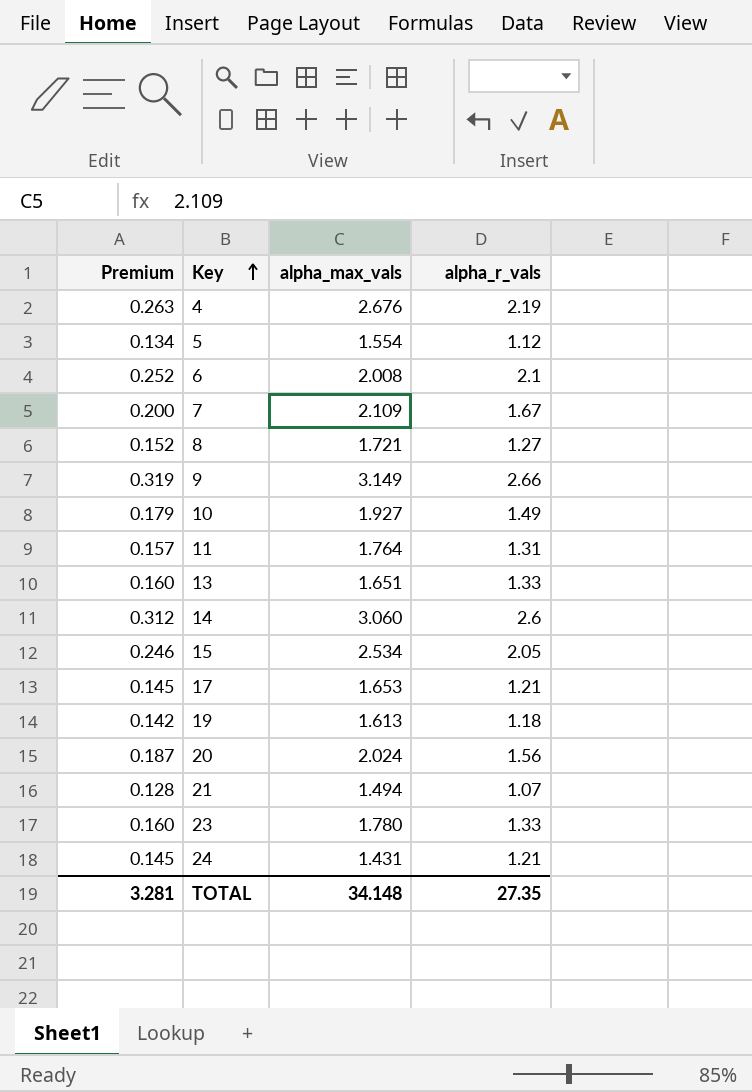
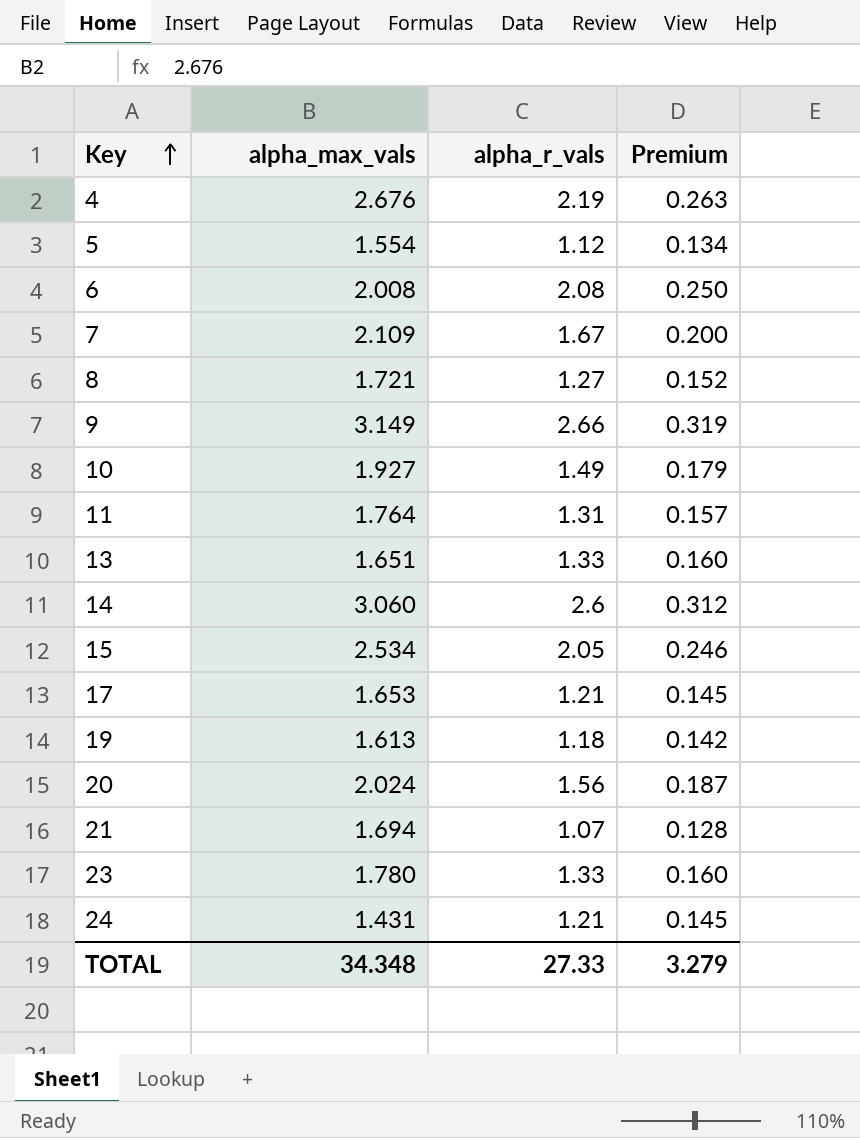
column Premium | position: 1 -> 4
6 | alpha_r_vals: 2.1 -> 2.08
6 | Premium: 0.252 -> 0.250
21 | alpha_max_vals: 1.494 -> 1.694
TOTAL | alpha_max_vals: 34.148 -> 34.348
TOTAL | alpha_r_vals: 27.35 -> 27.33
TOTAL | Premium: 3.281 -> 3.279

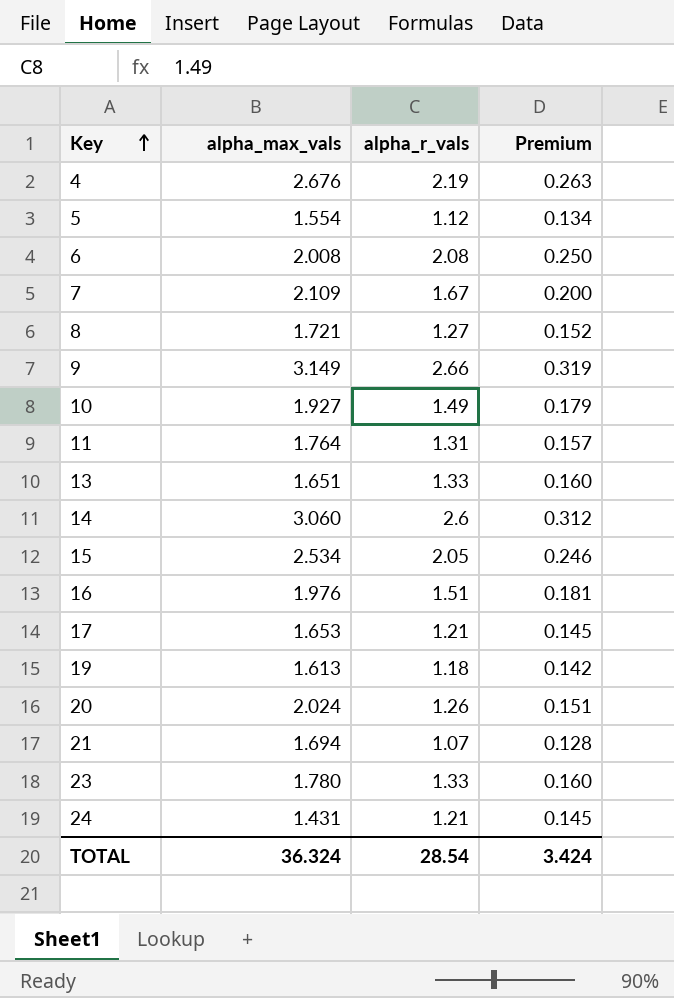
row 16: none -> 1.976 | 1.51 | 0.181
20 | alpha_r_vals: 1.56 -> 1.26
20 | Premium: 0.187 -> 0.151
TOTAL | alpha_max_vals: 34.348 -> 36.324
TOTAL | alpha_r_vals: 27.33 -> 28.54
TOTAL | Premium: 3.279 -> 3.424

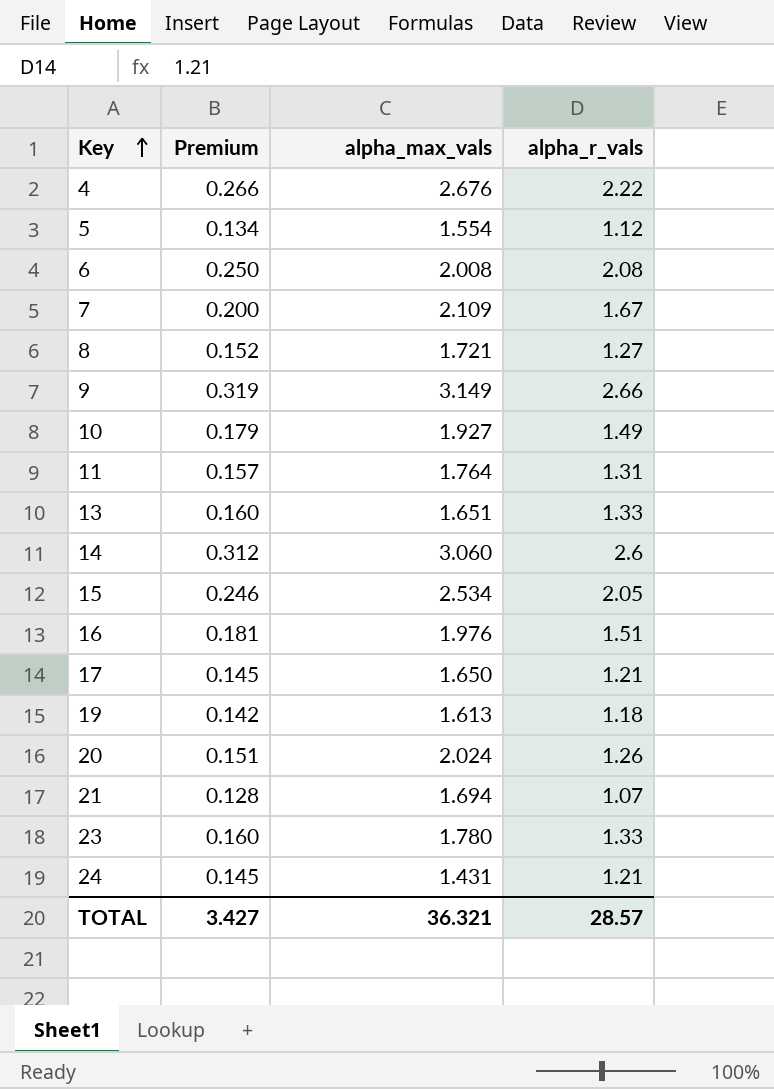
column Premium | position: 4 -> 2
4 | Premium: 0.263 -> 0.266
4 | alpha_r_vals: 2.19 -> 2.22
17 | alpha_max_vals: 1.653 -> 1.650
TOTAL | Premium: 3.424 -> 3.427
TOTAL | alpha_max_vals: 36.324 -> 36.321
TOTAL | alpha_r_vals: 28.54 -> 28.57

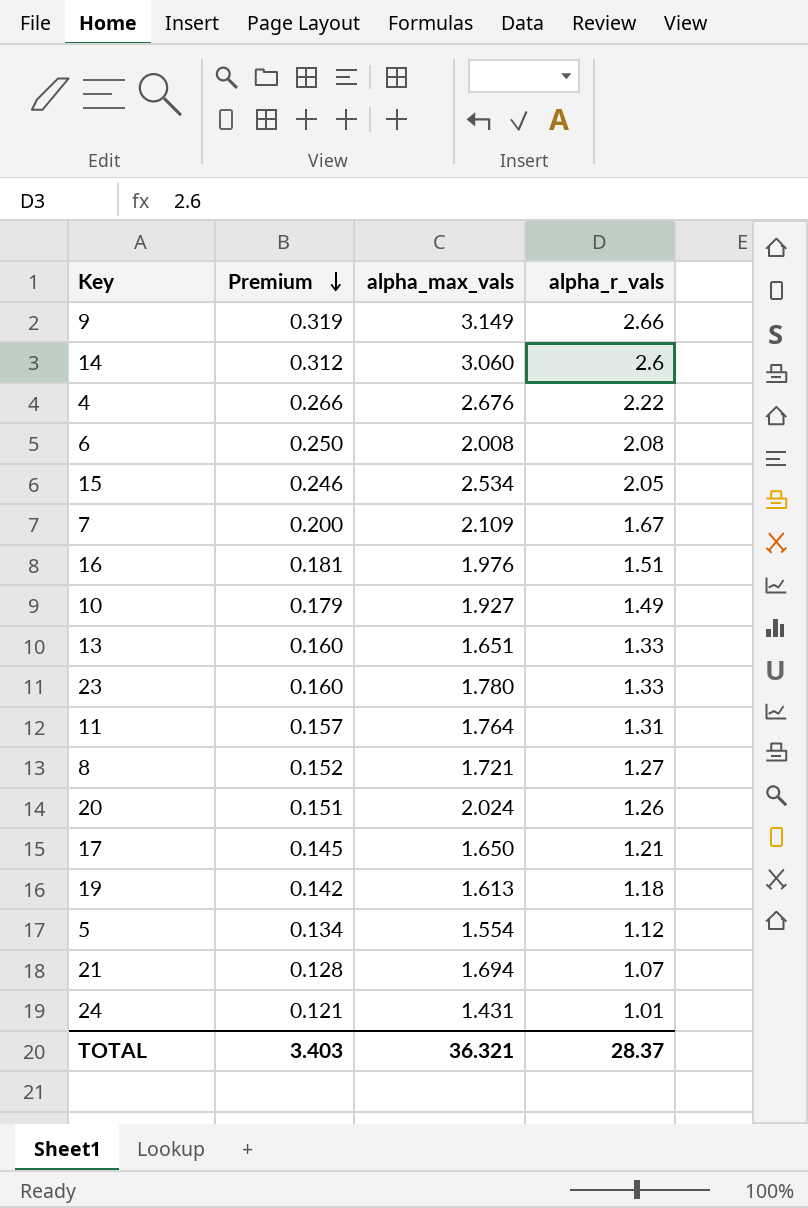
row order: Key ascending -> Premium descending
24 | Premium: 0.145 -> 0.121
24 | alpha_r_vals: 1.21 -> 1.01
TOTAL | Premium: 3.427 -> 3.403
TOTAL | alpha_r_vals: 28.57 -> 28.37

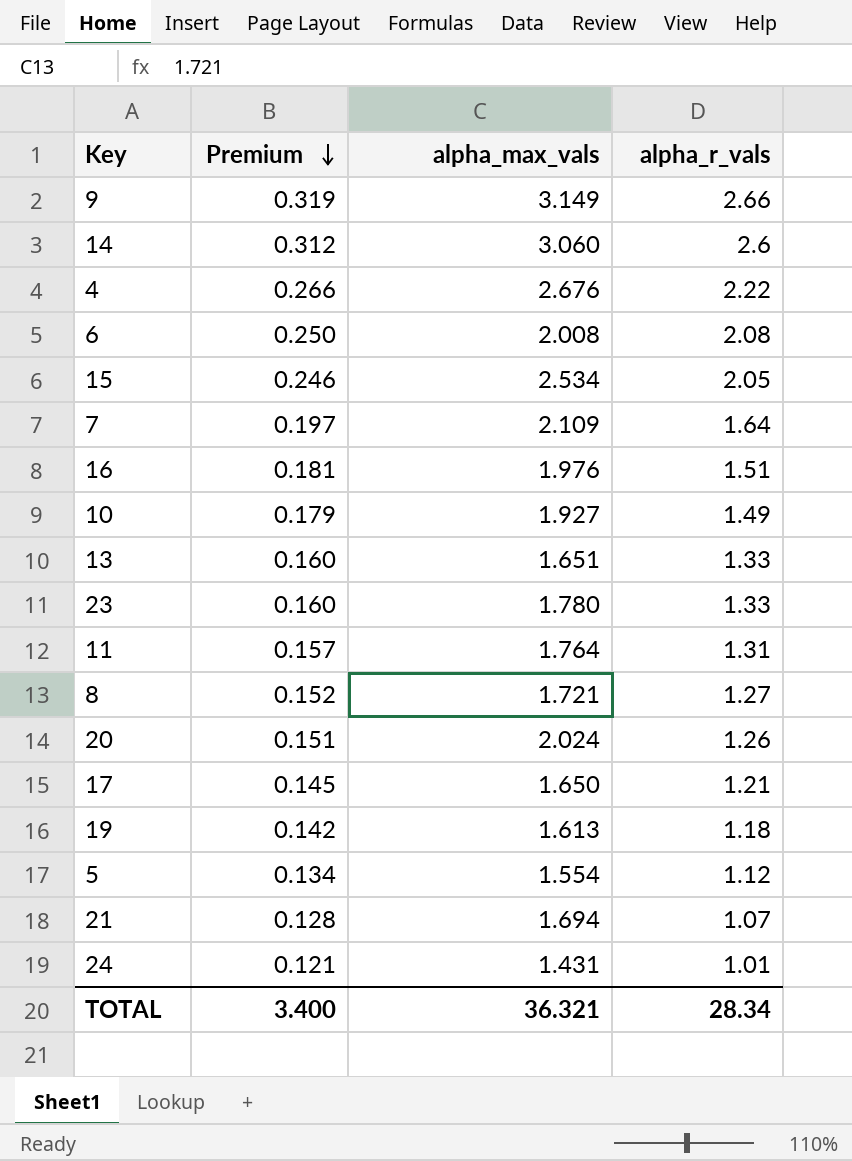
7 | Premium: 0.200 -> 0.197
7 | alpha_r_vals: 1.67 -> 1.64
TOTAL | Premium: 3.403 -> 3.400
TOTAL | alpha_r_vals: 28.37 -> 28.34

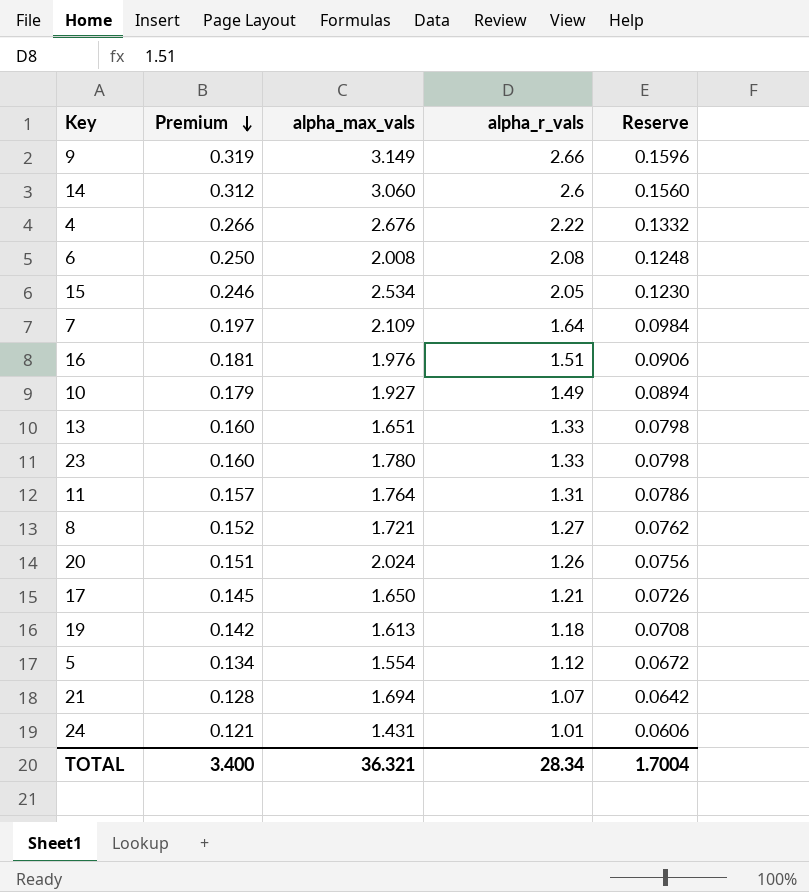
column Reserve | formula: none -> [alpha_r_vals] * 0.06

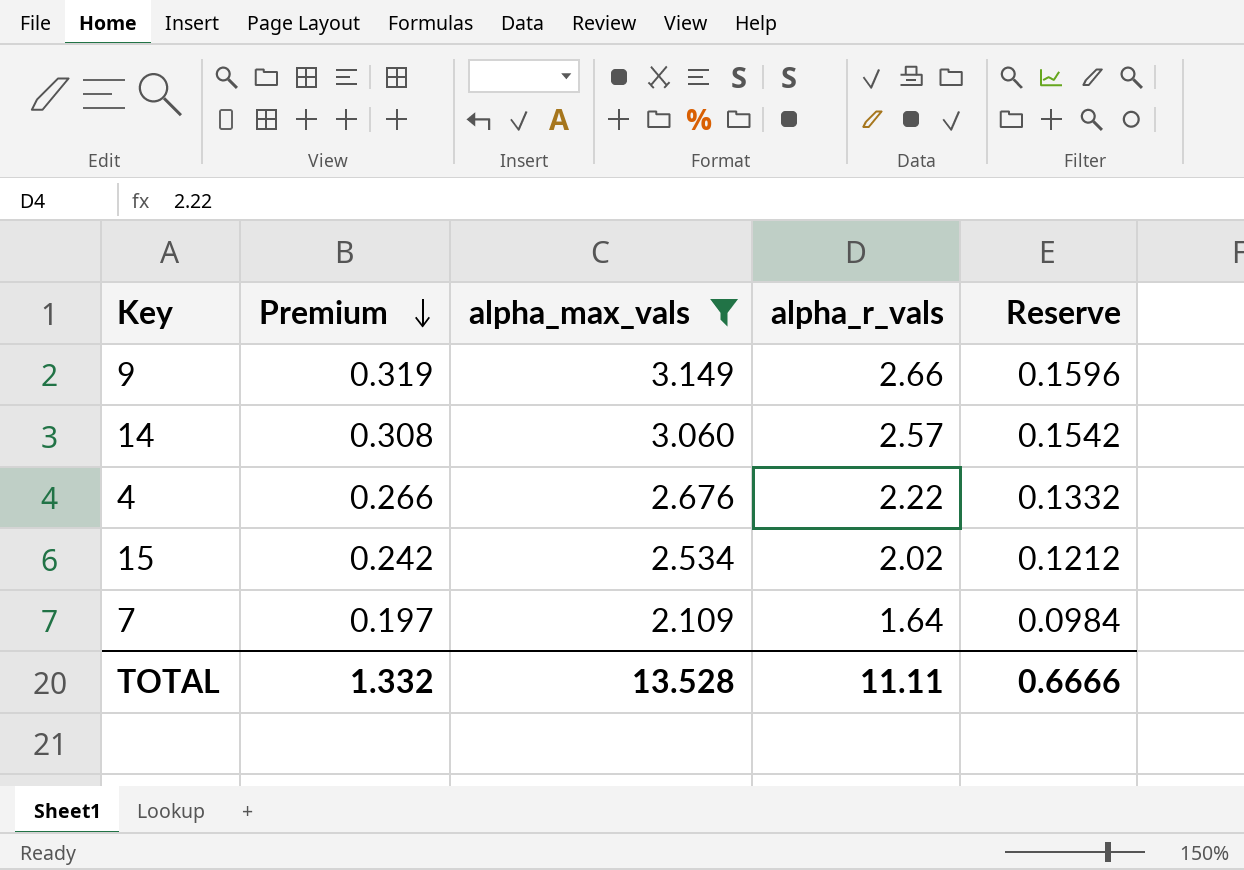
filter: none -> alpha_max_vals >= 2.109
14 | Premium: 0.312 -> 0.308
14 | alpha_r_vals: 2.6 -> 2.57
14 | Reserve: 0.1560 -> 0.1542
15 | Premium: 0.246 -> 0.242
15 | alpha_r_vals: 2.05 -> 2.02
15 | Reserve: 0.1230 -> 0.1212
TOTAL | Premium: 3.400 -> 1.332
TOTAL | alpha_max_vals: 36.321 -> 13.528
TOTAL | alpha_r_vals: 28.34 -> 11.11
TOTAL | Reserve: 1.7004 -> 0.6666

